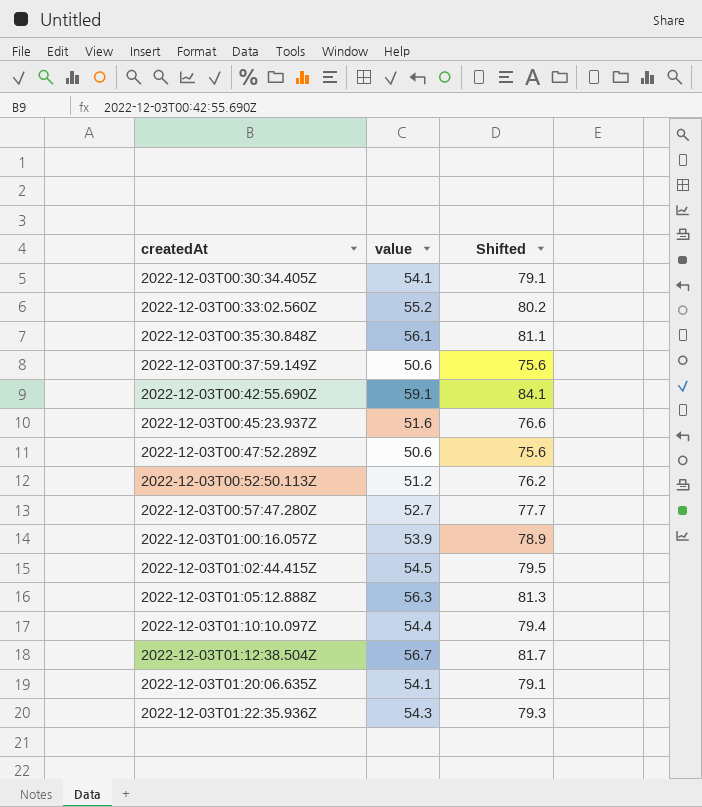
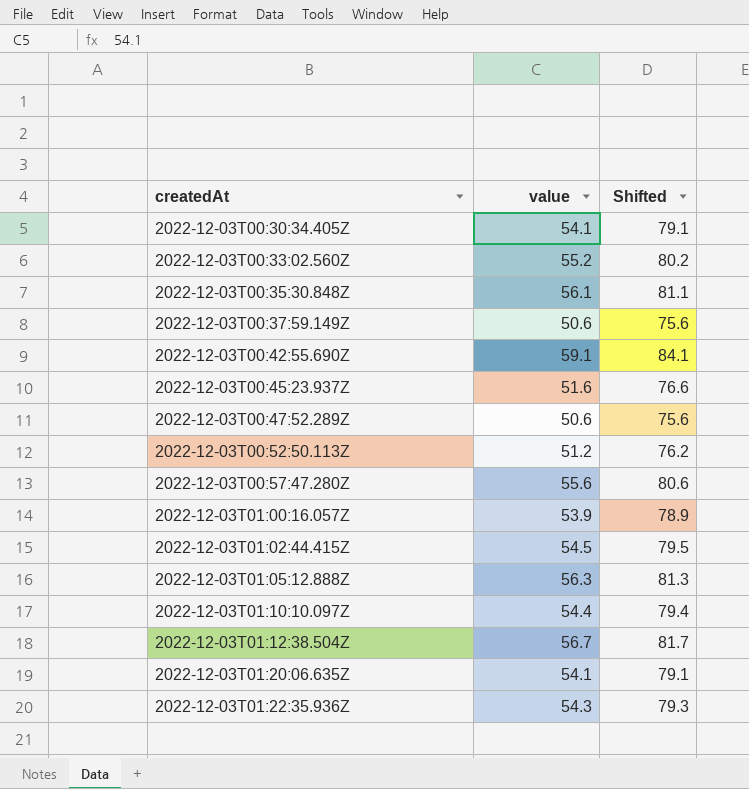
2022-12-03T00:57:47.280Z | value: 52.7 -> 55.6
2022-12-03T00:57:47.280Z | Shifted: 77.7 -> 80.6

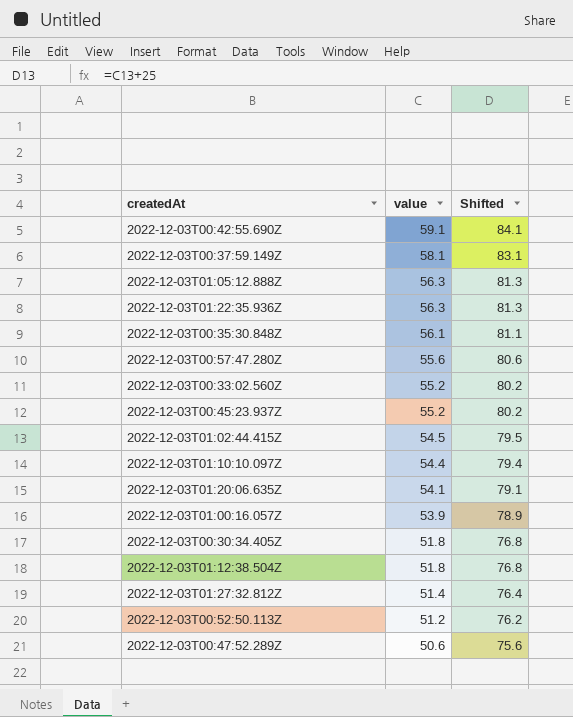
row order: createdAt ascending -> value descending
2022-12-03T00:37:59.149Z | value: 50.6 -> 58.1
2022-12-03T00:37:59.149Z | Shifted: 75.6 -> 83.1
2022-12-03T01:22:35.936Z | value: 54.3 -> 56.3
2022-12-03T01:22:35.936Z | Shifted: 79.3 -> 81.3
2022-12-03T00:45:23.937Z | value: 51.6 -> 55.2
2022-12-03T00:45:23.937Z | Shifted: 76.6 -> 80.2
2022-12-03T00:30:34.405Z | value: 54.1 -> 51.8
2022-12-03T00:30:34.405Z | Shifted: 79.1 -> 76.8
2022-12-03T01:12:38.504Z | value: 56.7 -> 51.8
2022-12-03T01:12:38.504Z | Shifted: 81.7 -> 76.8
row 2022-12-03T01:27:32.812Z: none -> 51.4 | 76.4

